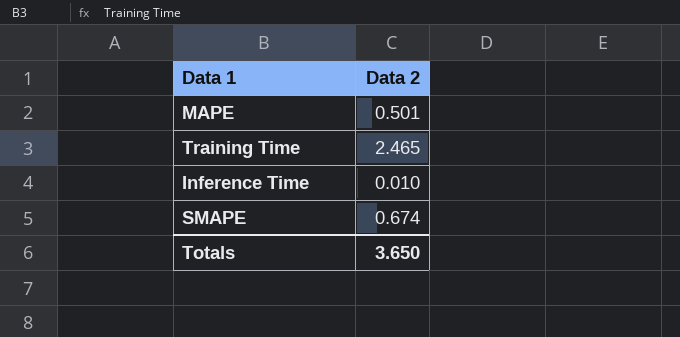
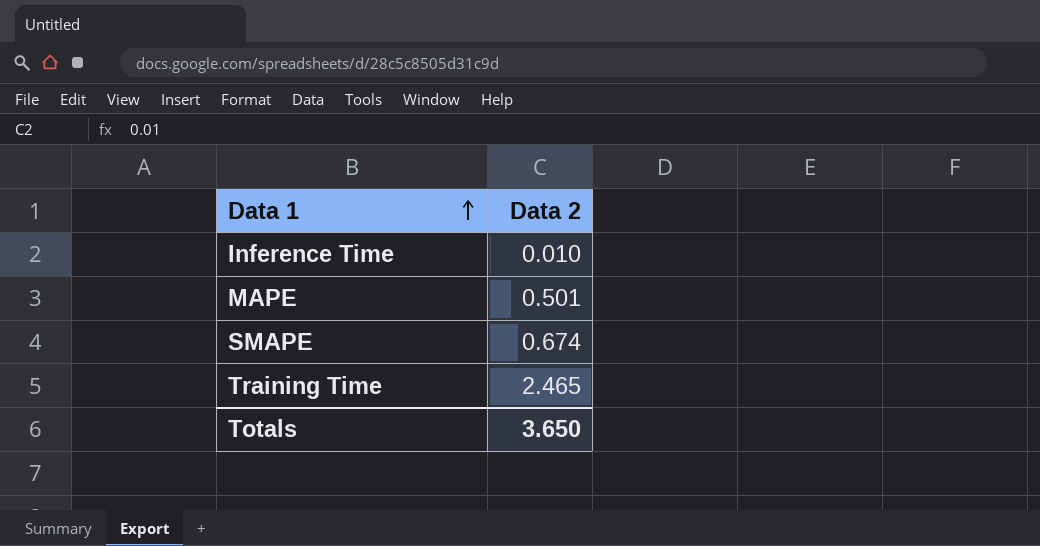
row order: none -> Data 1 ascending

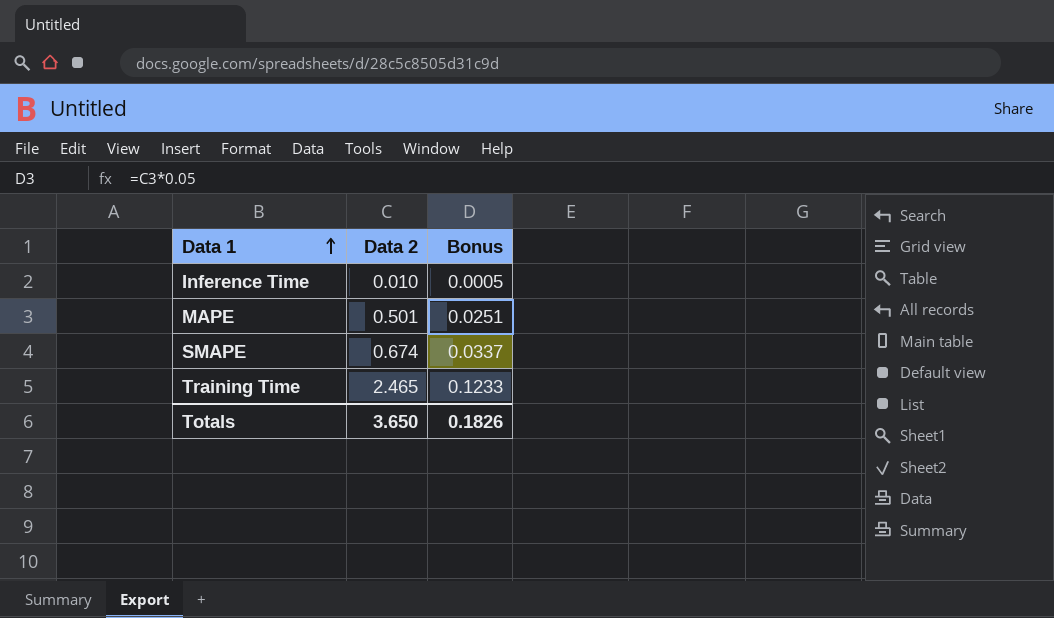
column Bonus | formula: none -> [Data 2] * 0.05

